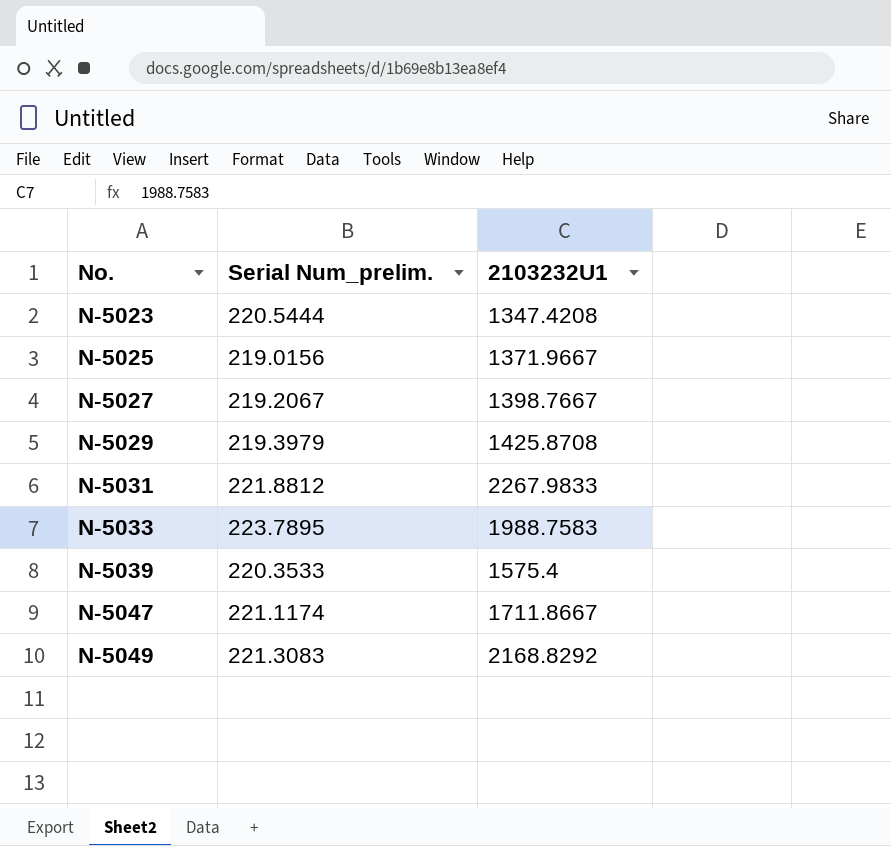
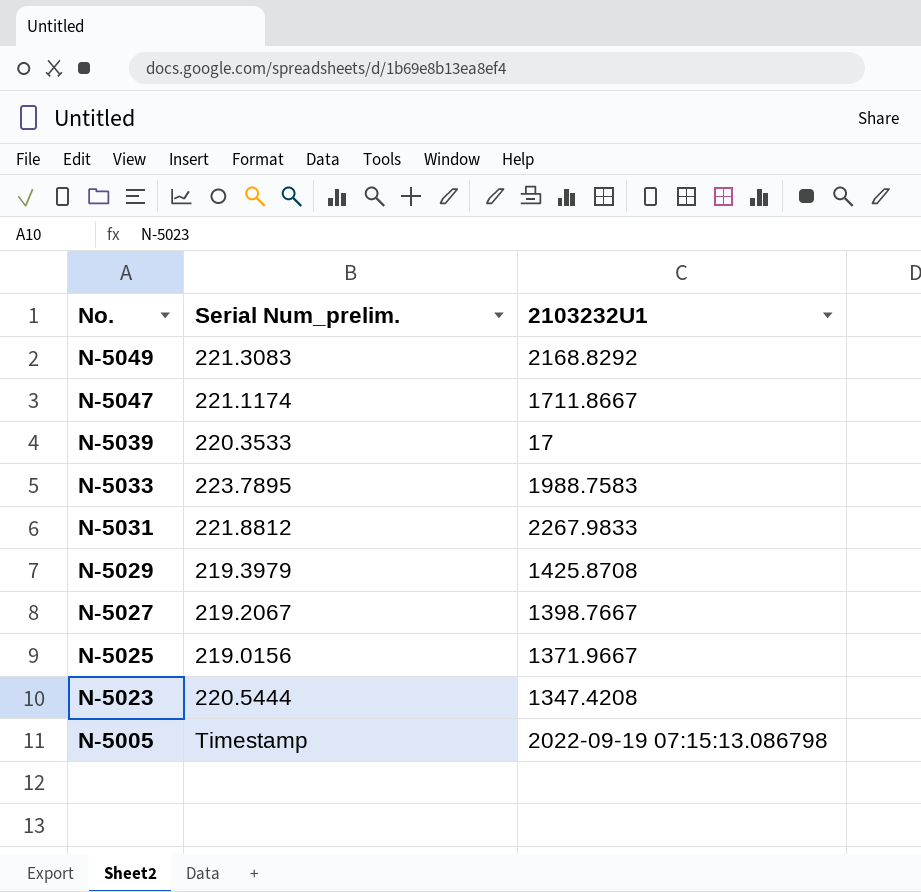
row order: No. ascending -> No. descending
N-5039 | 2103232U1: 1575.4 -> 17
row N-5005: none -> Timestamp | 2022-09-19 07:15:13.086798

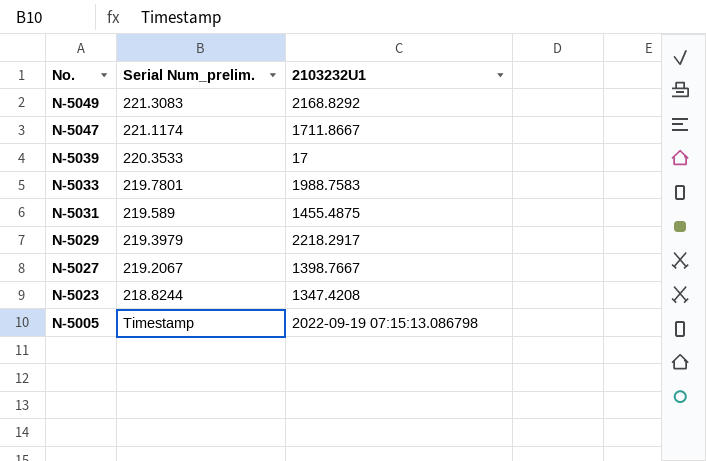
row N-5025: 219.0156 | 1371.9667 -> none
N-5033 | Serial Num_prelim.: 223.7895 -> 219.7801
N-5031 | Serial Num_prelim.: 221.8812 -> 219.589
N-5031 | 2103232U1: 2267.9833 -> 1455.4875
N-5029 | 2103232U1: 1425.8708 -> 2218.2917
N-5023 | Serial Num_prelim.: 220.5444 -> 218.8244

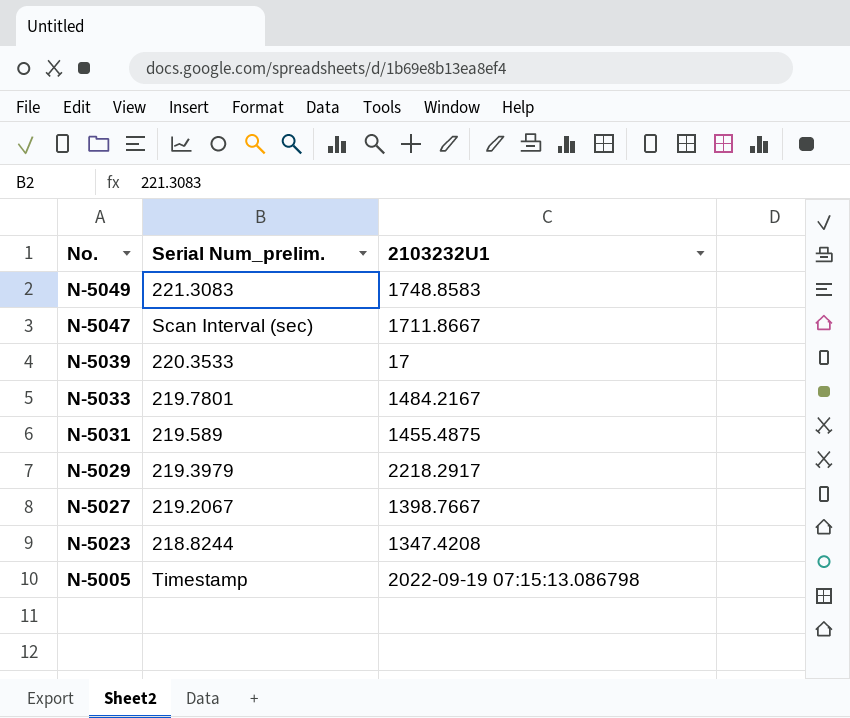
N-5049 | 2103232U1: 2168.8292 -> 1748.8583
N-5047 | Serial Num_prelim.: 221.1174 -> Scan Interval (sec)
N-5033 | 2103232U1: 1988.7583 -> 1484.2167

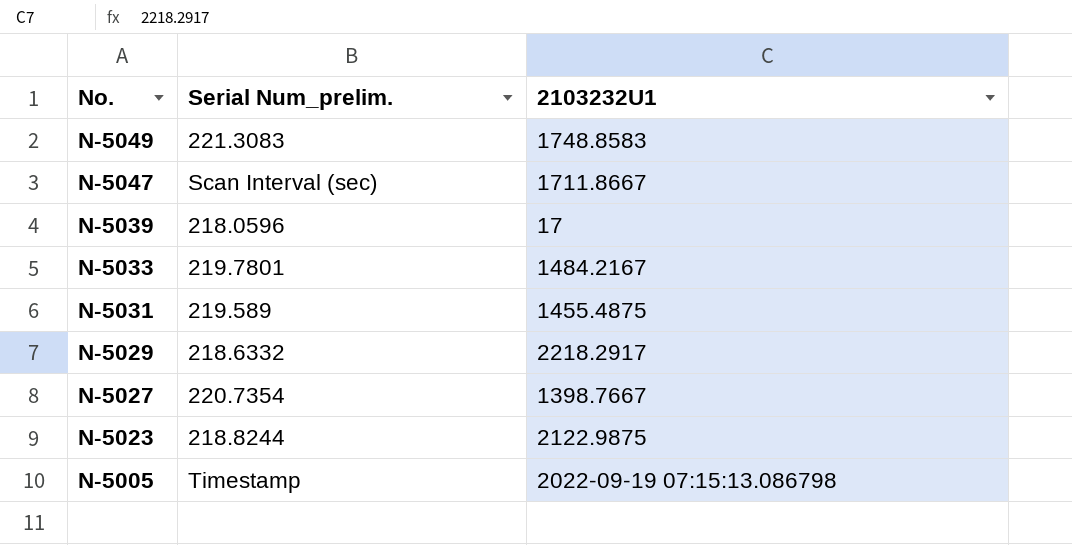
N-5039 | Serial Num_prelim.: 220.3533 -> 218.0596
N-5029 | Serial Num_prelim.: 219.3979 -> 218.6332
N-5027 | Serial Num_prelim.: 219.2067 -> 220.7354
N-5023 | 2103232U1: 1347.4208 -> 2122.9875

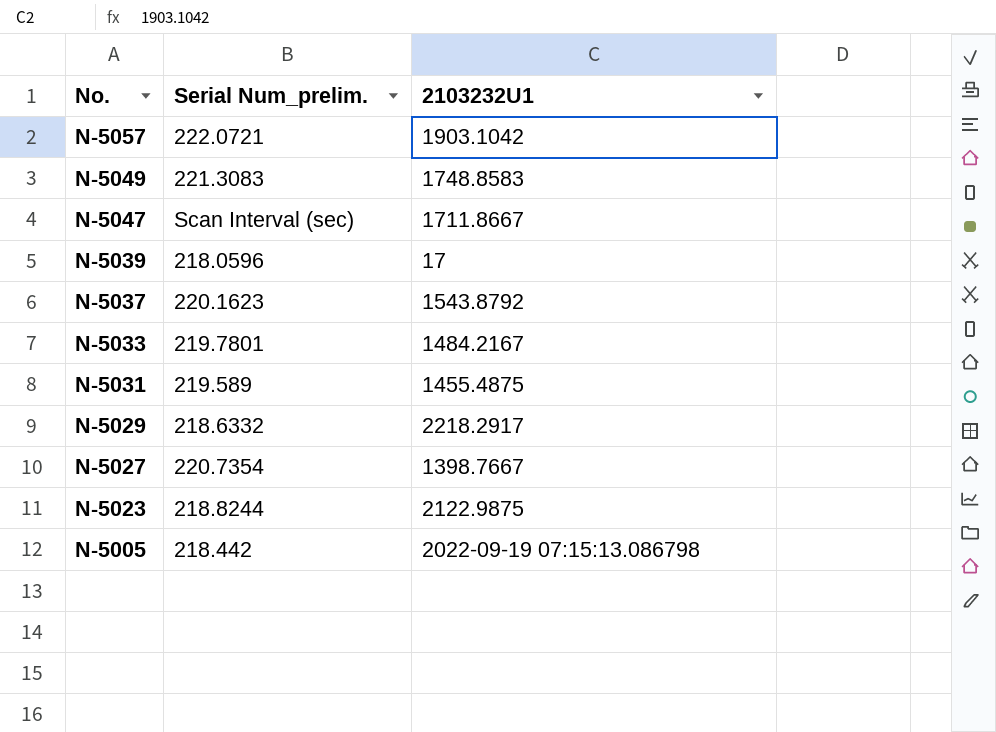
row N-5057: none -> 222.0721 | 1903.1042
row N-5037: none -> 220.1623 | 1543.8792
N-5005 | Serial Num_prelim.: Timestamp -> 218.442

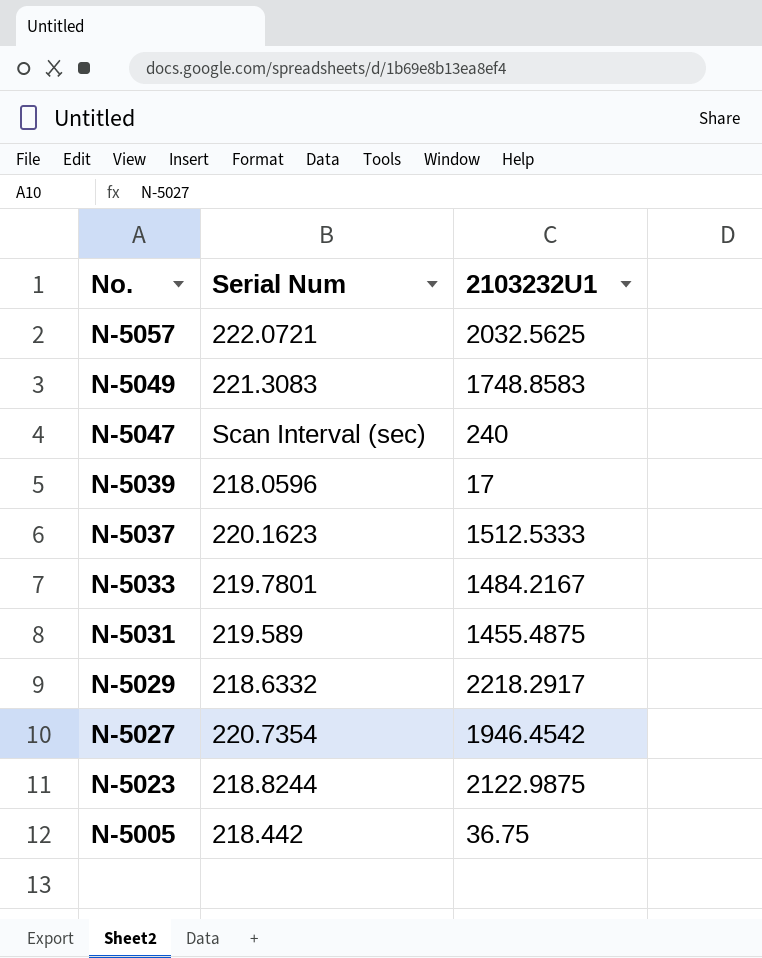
column name: Serial Num_prelim. -> Serial Num
N-5057 | 2103232U1: 1903.1042 -> 2032.5625
N-5047 | 2103232U1: 1711.8667 -> 240
N-5037 | 2103232U1: 1543.8792 -> 1512.5333
N-5027 | 2103232U1: 1398.7667 -> 1946.4542
N-5005 | 2103232U1: 2022-09-19 07:15:13.086798 -> 36.75

